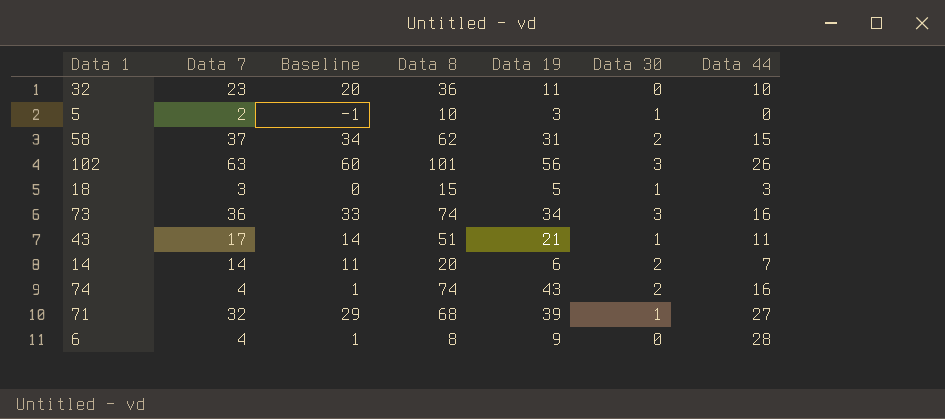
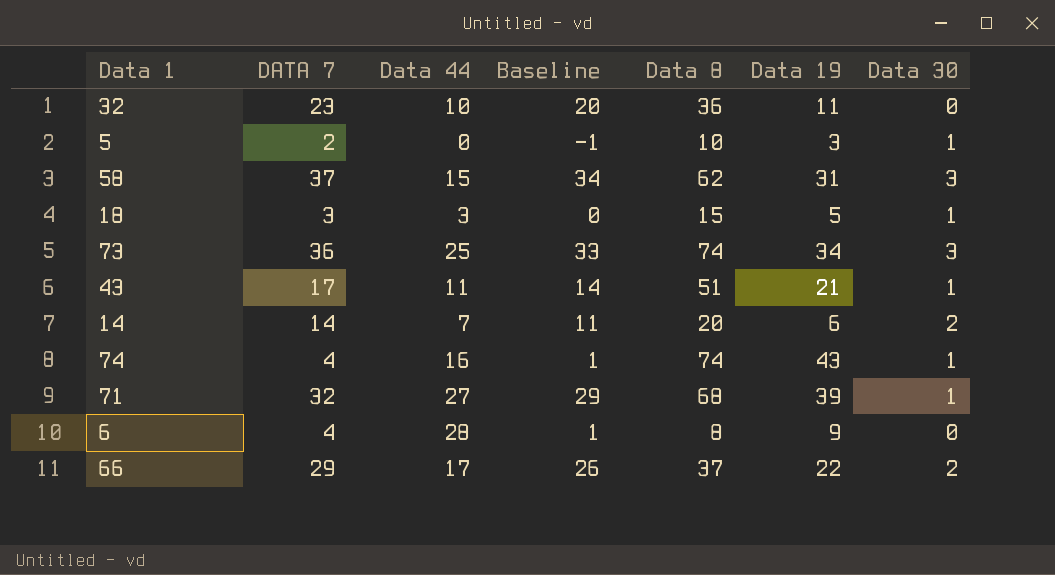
column name: Data 7 -> DATA 7
column Data 44 | position: 7 -> 3
row 102: 63 | 60 | 101 | 56 | 3 | 26 -> none
58 | Data 30: 2 -> 3
73 | Data 44: 16 -> 25
74 | Data 30: 2 -> 1
row 66: none -> 29 | 17 | 26 | 37 | 22 | 2

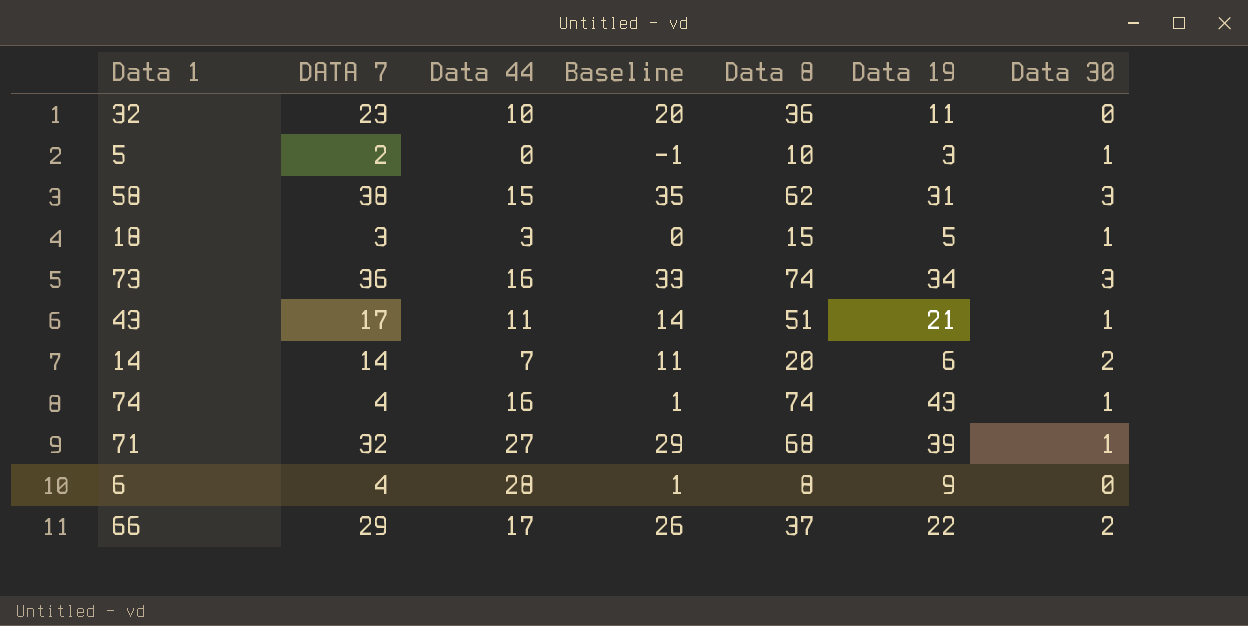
58 | DATA 7: 37 -> 38
58 | Baseline: 34 -> 35
73 | Data 44: 25 -> 16

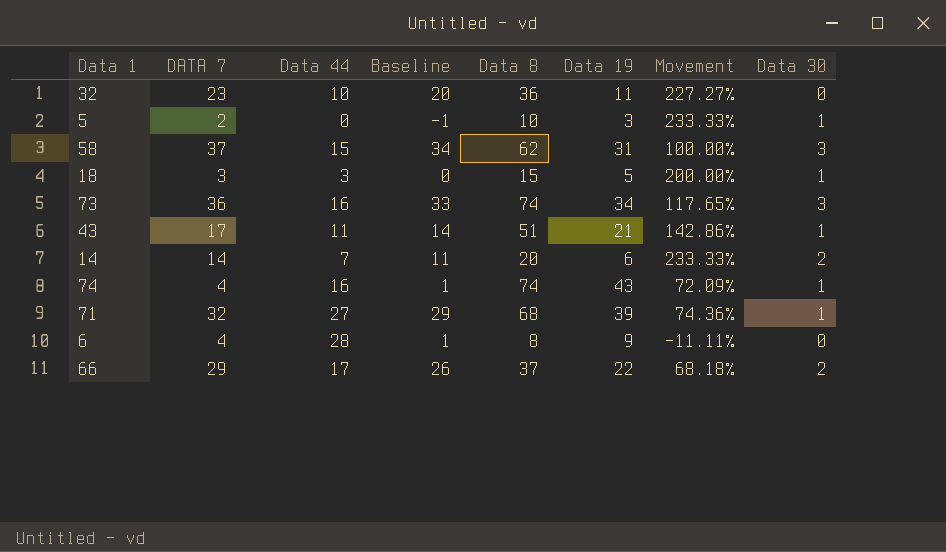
column Movement | formula: none -> ([Data 8] - [Data 19]) / [Data 19]
58 | DATA 7: 38 -> 37
58 | Baseline: 35 -> 34

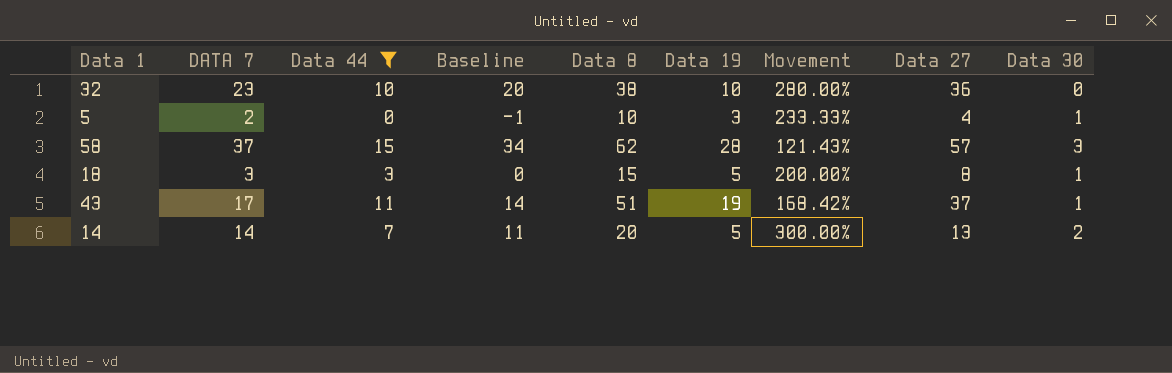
filter: none -> Data 44 <= 15
column Data 27 | position: none -> 8
32 | Data 8: 36 -> 38
32 | Data 19: 11 -> 10
32 | Movement: 227.27% -> 280.00%
58 | Data 19: 31 -> 28
58 | Movement: 100.00% -> 121.43%
43 | Data 19: 21 -> 19
43 | Movement: 142.86% -> 168.42%
14 | Data 19: 6 -> 5
14 | Movement: 233.33% -> 300.00%

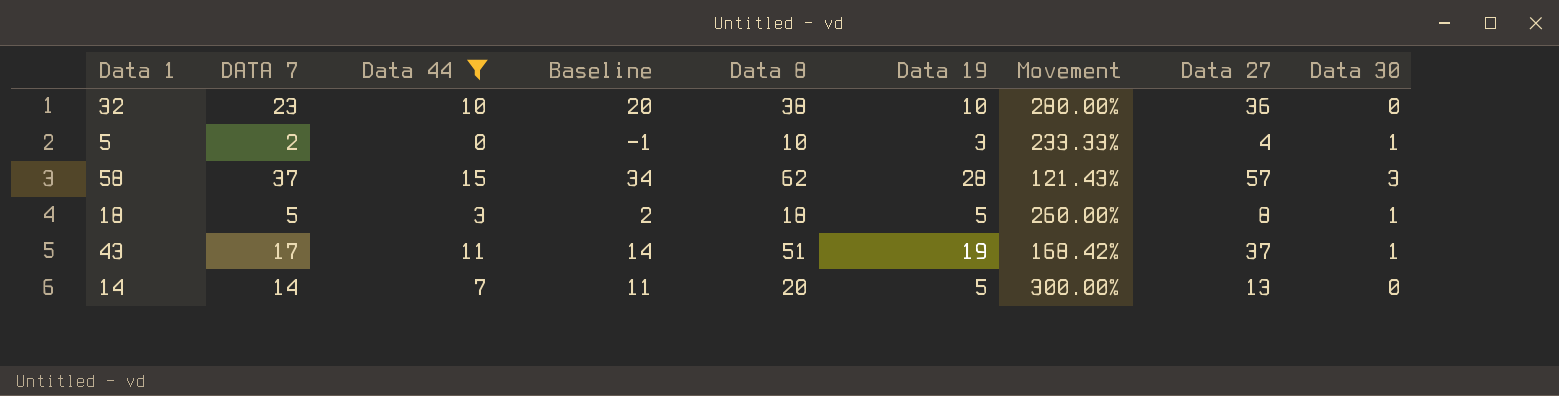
18 | DATA 7: 3 -> 5
18 | Baseline: 0 -> 2
18 | Data 8: 15 -> 18
18 | Movement: 200.00% -> 260.00%
14 | Data 30: 2 -> 0

